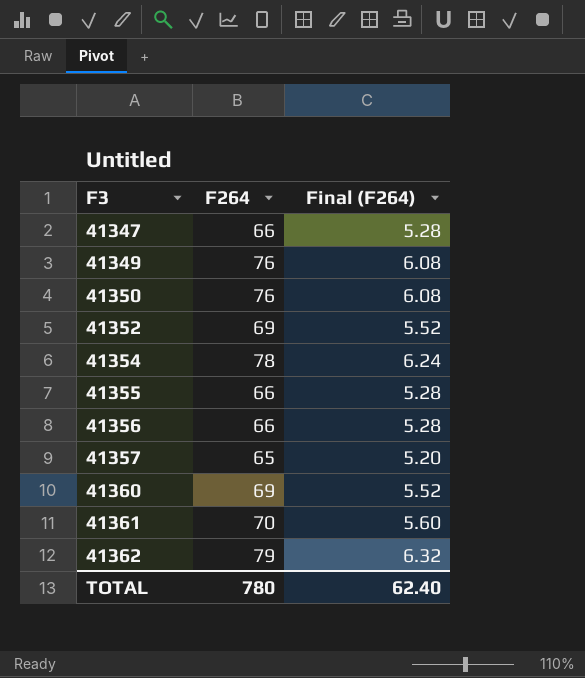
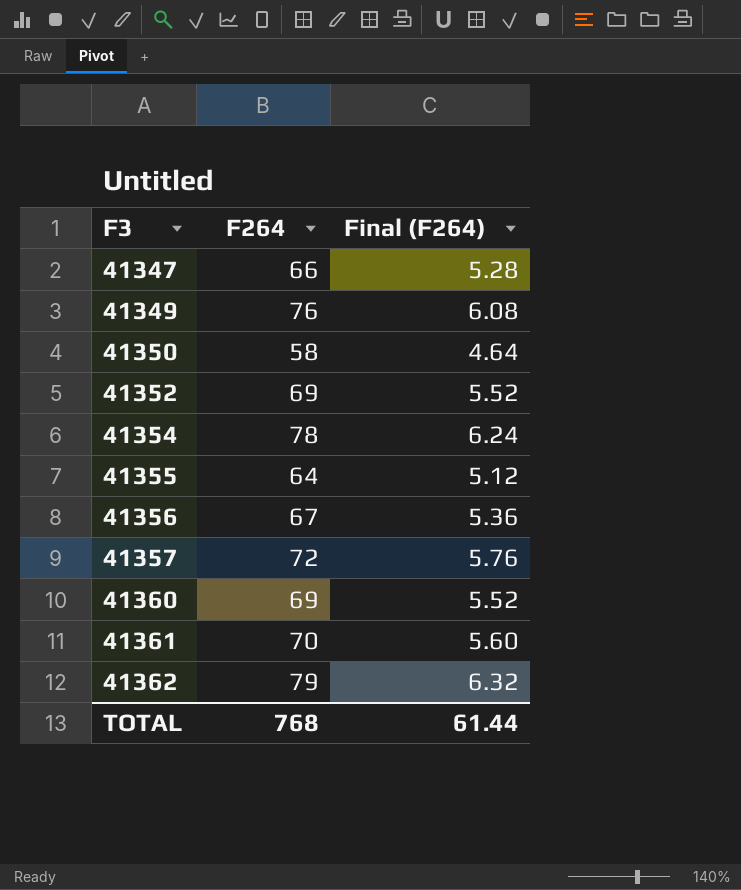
41350 | F264: 76 -> 58
41350 | Final (F264): 6.08 -> 4.64
41355 | F264: 66 -> 64
41355 | Final (F264): 5.28 -> 5.12
41356 | F264: 66 -> 67
41356 | Final (F264): 5.28 -> 5.36
41357 | F264: 65 -> 72
41357 | Final (F264): 5.20 -> 5.76
TOTAL | F264: 780 -> 768
TOTAL | Final (F264): 62.40 -> 61.44

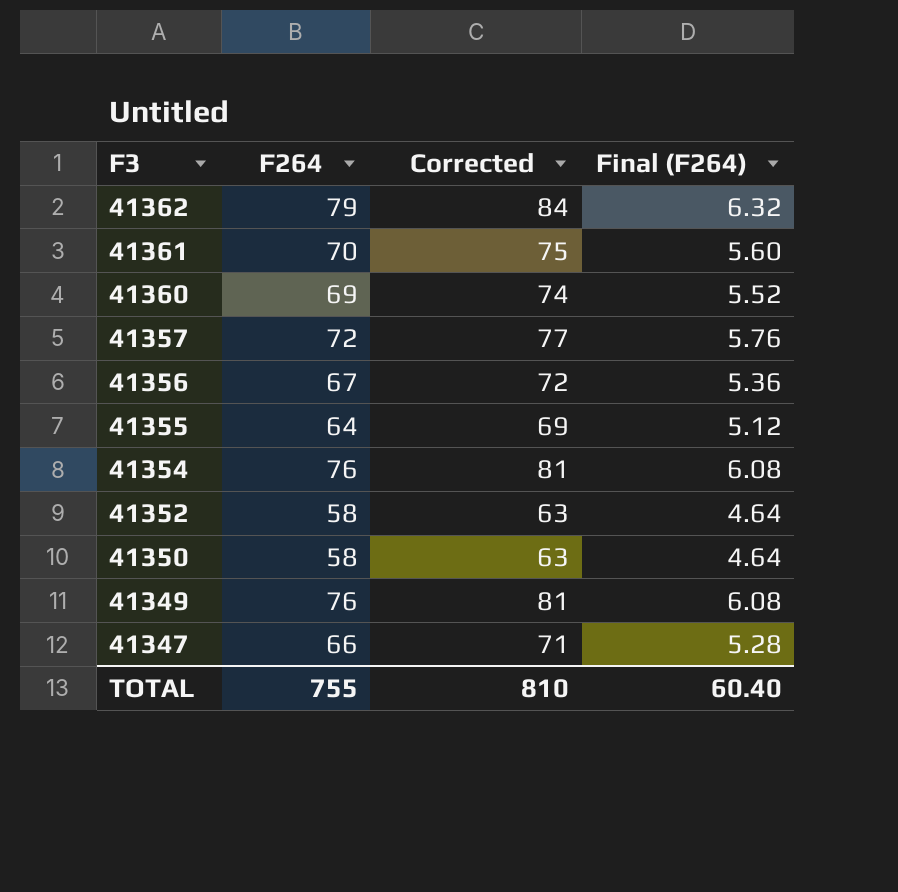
row order: F3 ascending -> F3 descending
column Corrected | formula: none -> [F264] + 5
41354 | F264: 78 -> 76
41354 | Final (F264): 6.24 -> 6.08
41352 | F264: 69 -> 58
41352 | Final (F264): 5.52 -> 4.64
TOTAL | F264: 768 -> 755
TOTAL | Final (F264): 61.44 -> 60.40

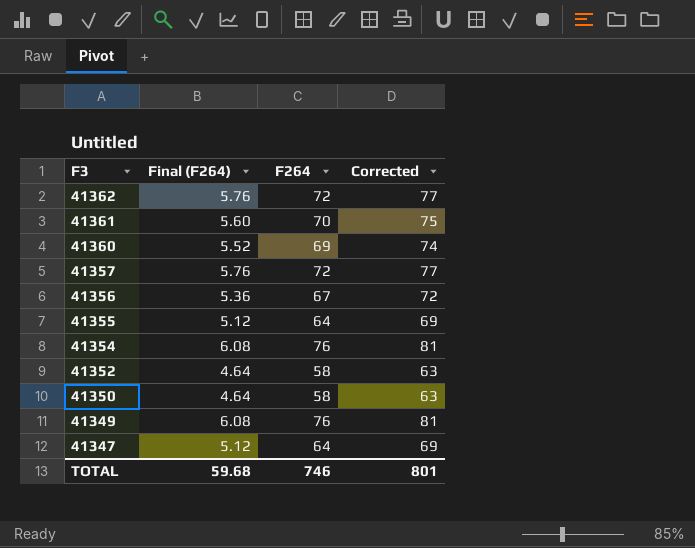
column Final (F264) | position: 4 -> 2
41362 | Final (F264): 6.32 -> 5.76
41362 | F264: 79 -> 72
41362 | Corrected: 84 -> 77
41347 | Final (F264): 5.28 -> 5.12
41347 | F264: 66 -> 64
41347 | Corrected: 71 -> 69
TOTAL | Final (F264): 60.40 -> 59.68
TOTAL | F264: 755 -> 746
TOTAL | Corrected: 810 -> 801

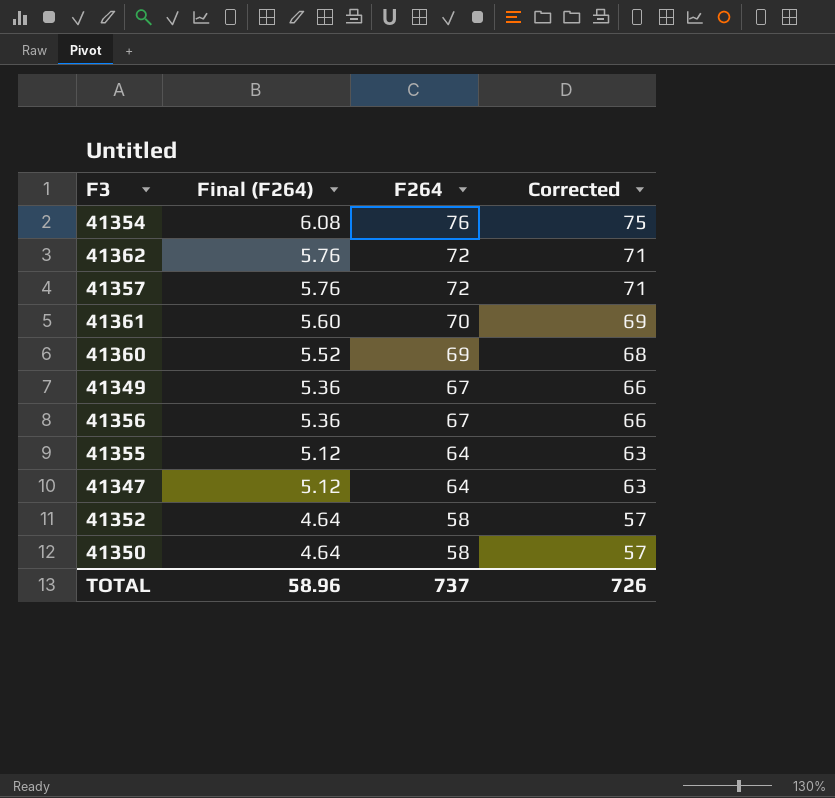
row order: F3 descending -> Final (F264) descending
column Corrected | formula: [F264] + 5 -> [F264] - 1
41349 | Final (F264): 6.08 -> 5.36
41349 | F264: 76 -> 67
TOTAL | Final (F264): 59.68 -> 58.96
TOTAL | F264: 746 -> 737
TOTAL | Corrected: 801 -> 726

